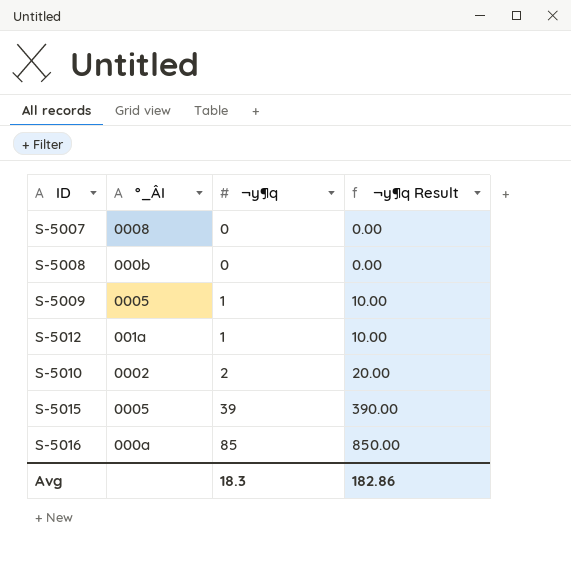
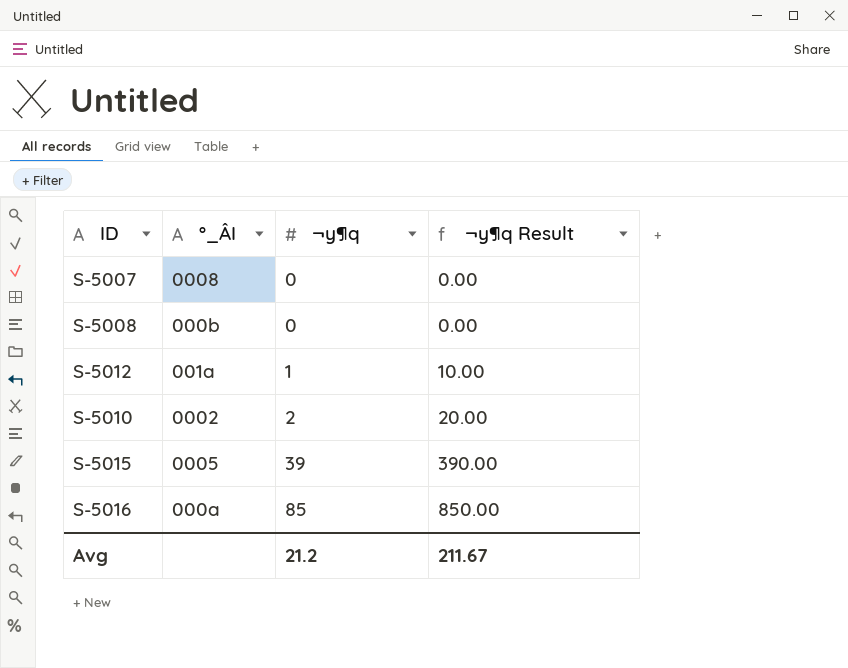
row S-5009: 0005 | 1 | 10.00 -> none
Avg | ¬y¶q: 18.3 -> 21.2
Avg | ¬y¶q Result: 182.86 -> 211.67

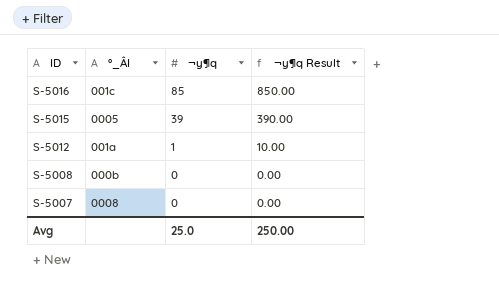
row order: ¬y¶q ascending -> ID descending
row S-5010: 0002 | 2 | 20.00 -> none
S-5016 | °_ÂI: 000a -> 001c
Avg | ¬y¶q: 21.2 -> 25.0
Avg | ¬y¶q Result: 211.67 -> 250.00

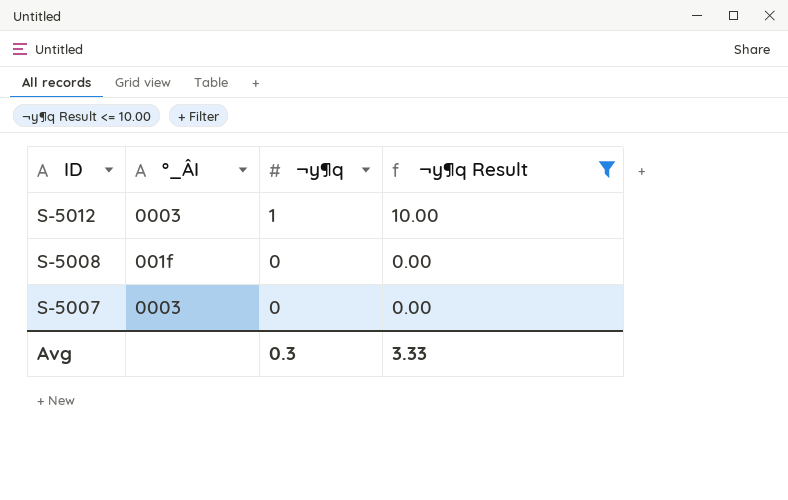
filter: none -> ¬y¶q Result <= 10.00
S-5012 | °_ÂI: 001a -> 0003
S-5008 | °_ÂI: 000b -> 001f
S-5007 | °_ÂI: 0008 -> 0003
Avg | ¬y¶q: 25.0 -> 0.3
Avg | ¬y¶q Result: 250.00 -> 3.33

